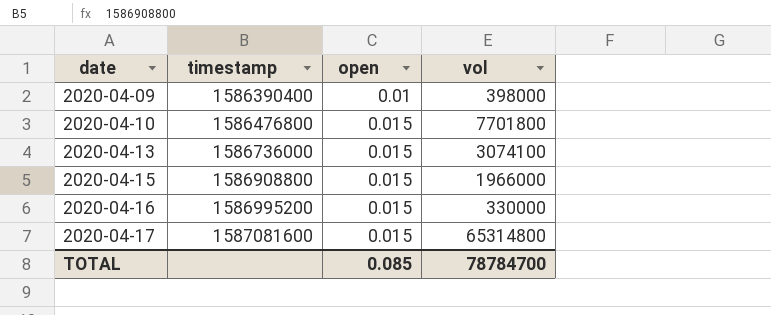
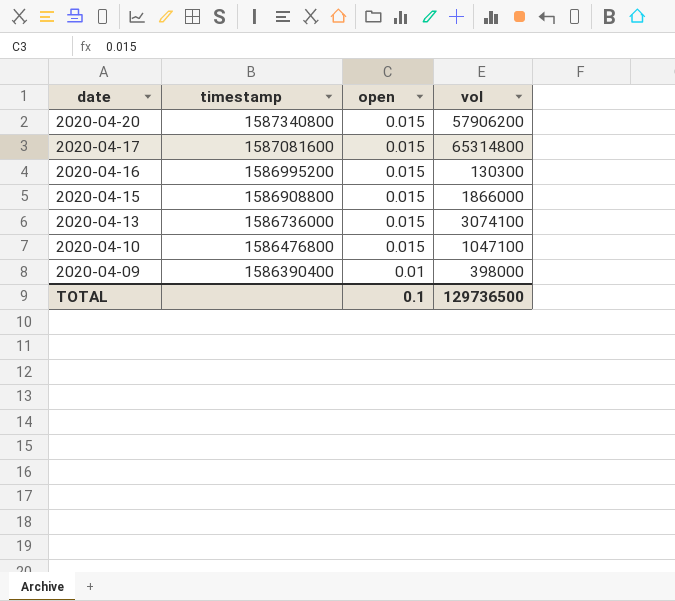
row order: date ascending -> date descending
row 2020-04-20: none -> 1587340800 | 0.015 | 57906200
2020-04-16 | vol: 330000 -> 130300
2020-04-15 | vol: 1966000 -> 1866000
2020-04-10 | vol: 7701800 -> 1047100
TOTAL | open: 0.085 -> 0.1
TOTAL | vol: 78784700 -> 129736500

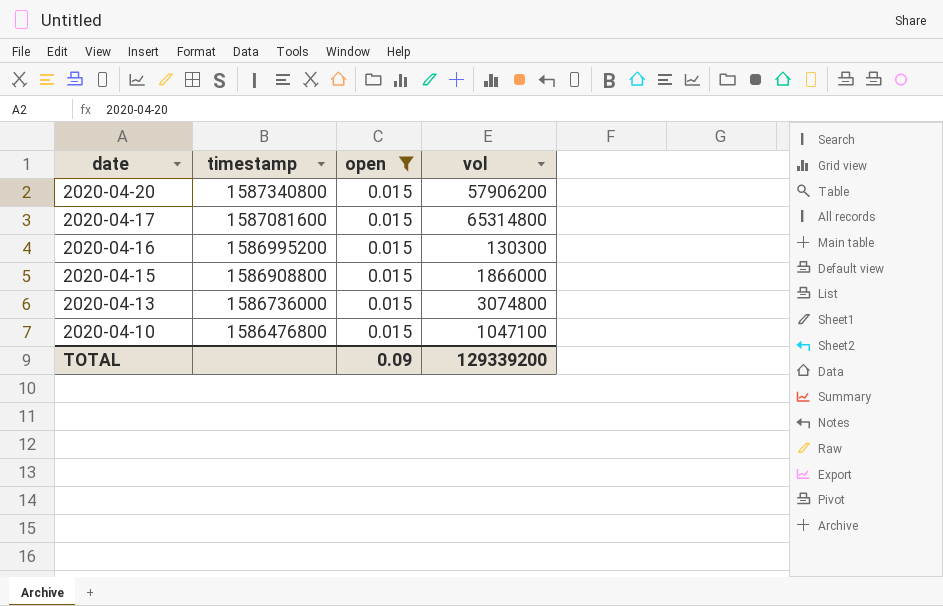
filter: none -> open = 0.015
2020-04-13 | vol: 3074100 -> 3074800
TOTAL | open: 0.1 -> 0.09
TOTAL | vol: 129736500 -> 129339200

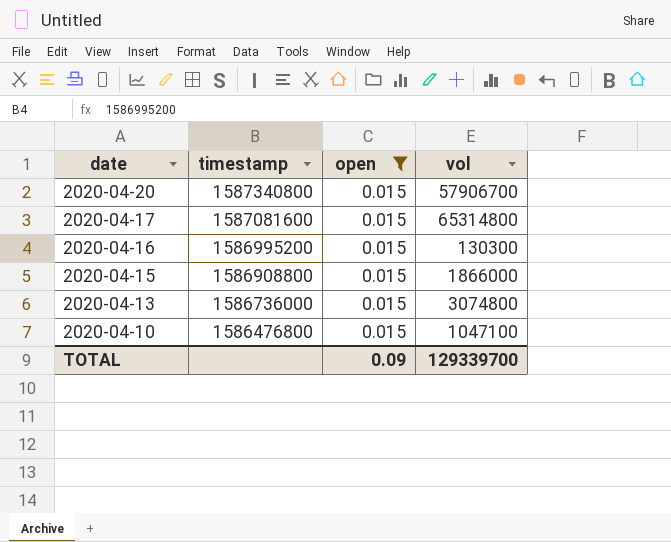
2020-04-20 | vol: 57906200 -> 57906700
TOTAL | vol: 129339200 -> 129339700

